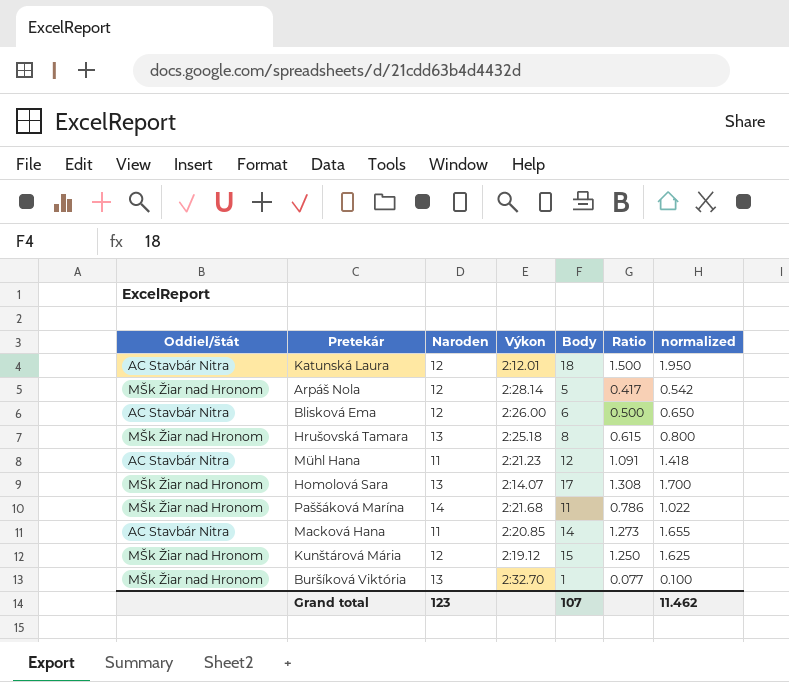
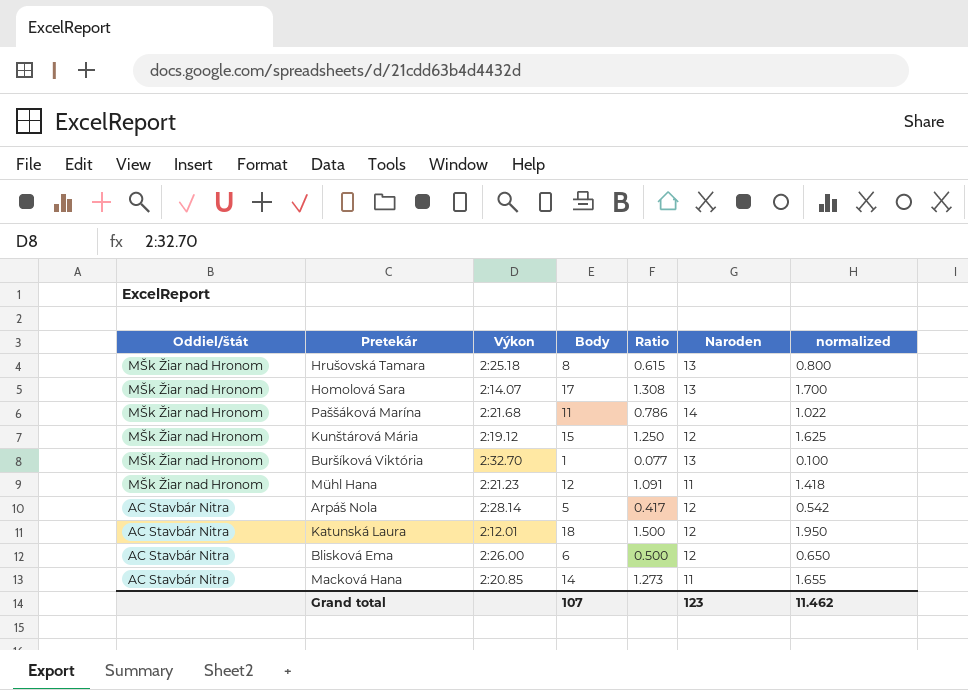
row order: none -> Oddiel/štát descending
column Naroden | position: 3 -> 6
Mühl Hana | Oddiel/štát: AC Stavbár Nitra -> MŠk Žiar nad Hronom
Arpáš Nola | Oddiel/štát: MŠk Žiar nad Hronom -> AC Stavbár Nitra

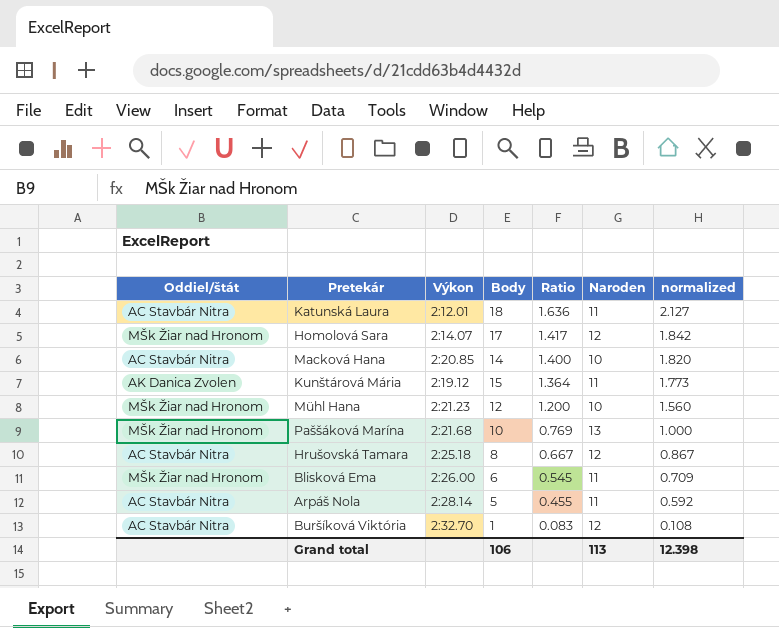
row order: Oddiel/štát descending -> Ratio descending
Katunská Laura | Ratio: 1.500 -> 1.636
Katunská Laura | Naroden: 12 -> 11
Katunská Laura | normalized: 1.950 -> 2.127
Homolová Sara | Ratio: 1.308 -> 1.417
Homolová Sara | Naroden: 13 -> 12
Homolová Sara | normalized: 1.700 -> 1.842
Macková Hana | Ratio: 1.273 -> 1.400
Macková Hana | Naroden: 11 -> 10
Macková Hana | normalized: 1.655 -> 1.820
Kunštárová Mária | Oddiel/štát: MŠk Žiar nad Hronom -> AK Danica Zvolen
Kunštárová Mária | Ratio: 1.250 -> 1.364
Kunštárová Mária | Naroden: 12 -> 11
Kunštárová Mária | normalized: 1.625 -> 1.773
Mühl Hana | Ratio: 1.091 -> 1.200
Mühl Hana | Naroden: 11 -> 10
Mühl Hana | normalized: 1.418 -> 1.560
Paššáková Marína | Body: 11 -> 10
Paššáková Marína | Ratio: 0.786 -> 0.769
Paššáková Marína | Naroden: 14 -> 13
Paššáková Marína | normalized: 1.022 -> 1.000
Hrušovská Tamara | Oddiel/štát: MŠk Žiar nad Hronom -> AC Stavbár Nitra
Hrušovská Tamara | Ratio: 0.615 -> 0.667
Hrušovská Tamara | Naroden: 13 -> 12
Hrušovská Tamara | normalized: 0.800 -> 0.867
Blisková Ema | Oddiel/štát: AC Stavbár Nitra -> MŠk Žiar nad Hronom
Blisková Ema | Ratio: 0.500 -> 0.545
Blisková Ema | Naroden: 12 -> 11
Blisková Ema | normalized: 0.650 -> 0.709
Arpáš Nola | Ratio: 0.417 -> 0.455
Arpáš Nola | Naroden: 12 -> 11
Arpáš Nola | normalized: 0.542 -> 0.592
Buršíková Viktória | Oddiel/štát: MŠk Žiar nad Hronom -> AC Stavbár Nitra
Buršíková Viktória | Ratio: 0.077 -> 0.083
Buršíková Viktória | Naroden: 13 -> 12
Buršíková Viktória | normalized: 0.100 -> 0.108
Grand total | Body: 107 -> 106
Grand total | Naroden: 123 -> 113
Grand total | normalized: 11.462 -> 12.398

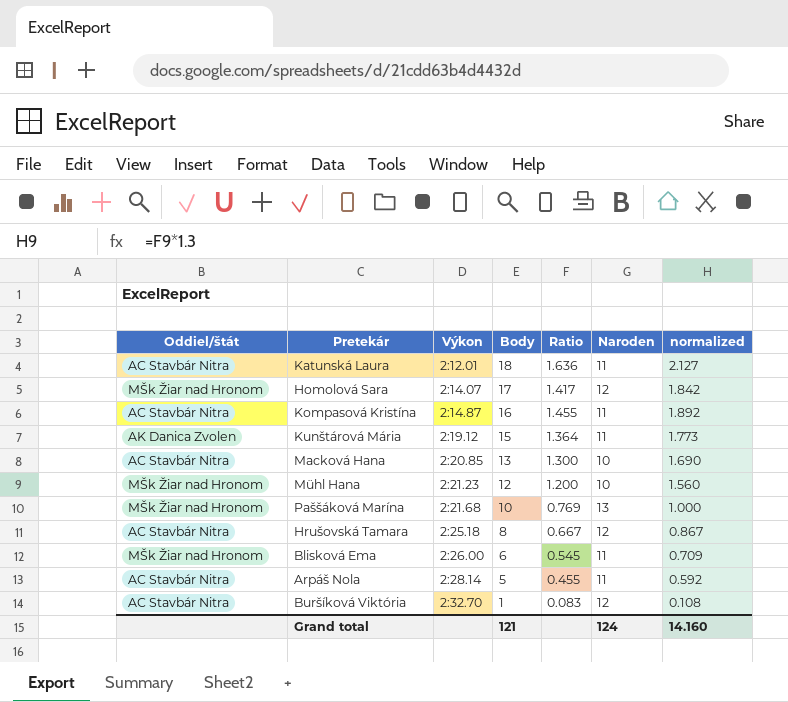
row order: Ratio descending -> Výkon ascending
row Kompasová Kristína: none -> AC Stavbár Nitra | 2:14.87 | 16 | 1.455 | 11 | 1.892
Macková Hana | Body: 14 -> 13
Macková Hana | Ratio: 1.400 -> 1.300
Macková Hana | normalized: 1.820 -> 1.690
Grand total | Body: 106 -> 121
Grand total | Naroden: 113 -> 124
Grand total | normalized: 12.398 -> 14.160

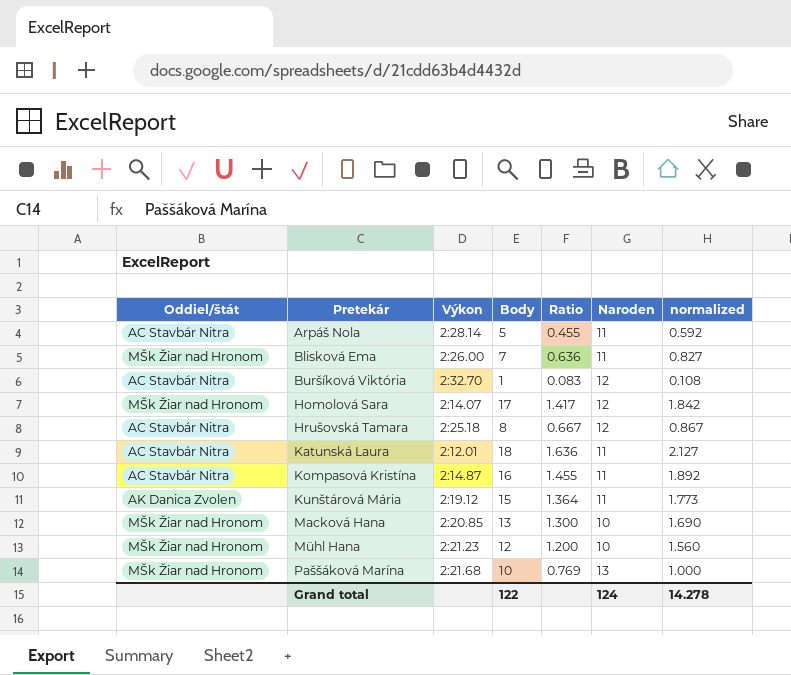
row order: Výkon ascending -> Pretekár ascending
Blisková Ema | Body: 6 -> 7
Blisková Ema | Ratio: 0.545 -> 0.636
Blisková Ema | normalized: 0.709 -> 0.827
Macková Hana | Oddiel/štát: AC Stavbár Nitra -> MŠk Žiar nad Hronom
Grand total | Body: 121 -> 122
Grand total | normalized: 14.160 -> 14.278

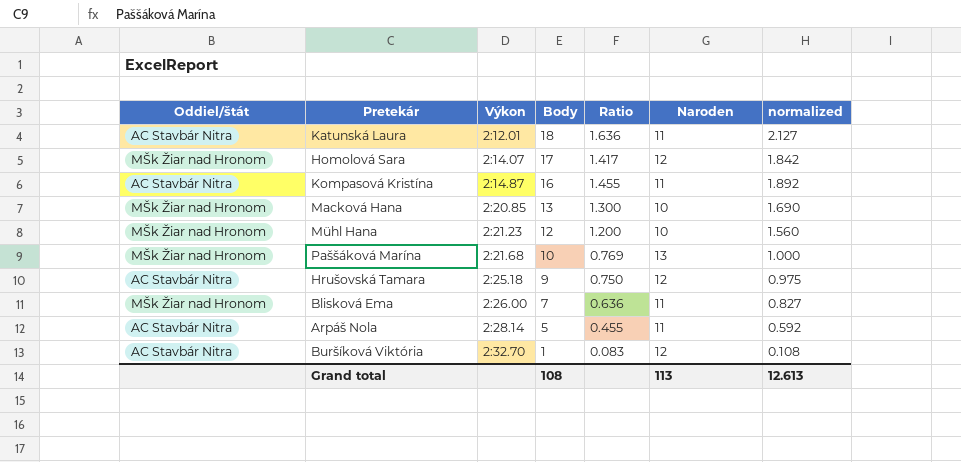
row order: Pretekár ascending -> Výkon ascending
row Kunštárová Mária: AK Danica Zvolen | 2:19.12 | 15 | 1.364 | 11 | 1.773 -> none
Hrušovská Tamara | Body: 8 -> 9
Hrušovská Tamara | Ratio: 0.667 -> 0.750
Hrušovská Tamara | normalized: 0.867 -> 0.975
Grand total | Body: 122 -> 108
Grand total | Naroden: 124 -> 113
Grand total | normalized: 14.278 -> 12.613

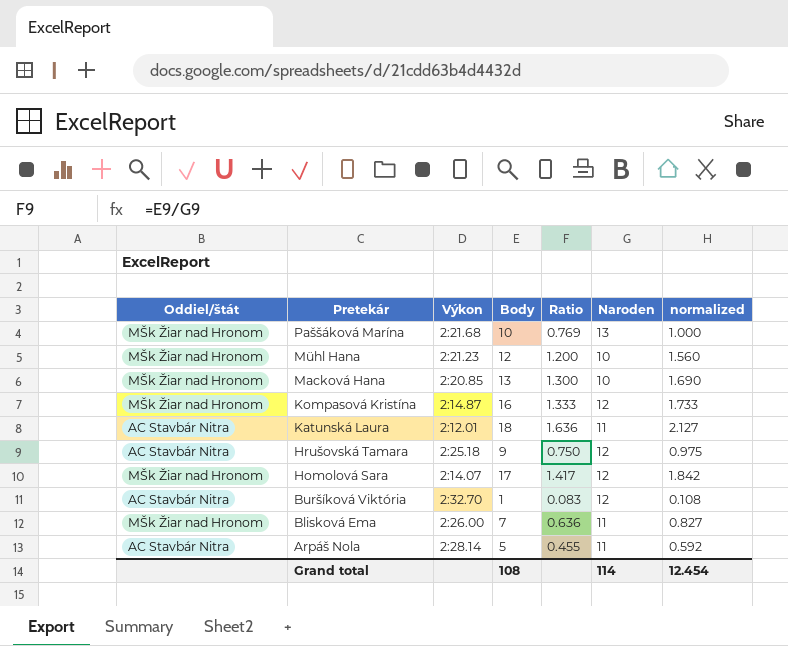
row order: Výkon ascending -> Pretekár descending
Kompasová Kristína | Oddiel/štát: AC Stavbár Nitra -> MŠk Žiar nad Hronom
Kompasová Kristína | Ratio: 1.455 -> 1.333
Kompasová Kristína | Naroden: 11 -> 12
Kompasová Kristína | normalized: 1.892 -> 1.733
Grand total | Naroden: 113 -> 114
Grand total | normalized: 12.613 -> 12.454

